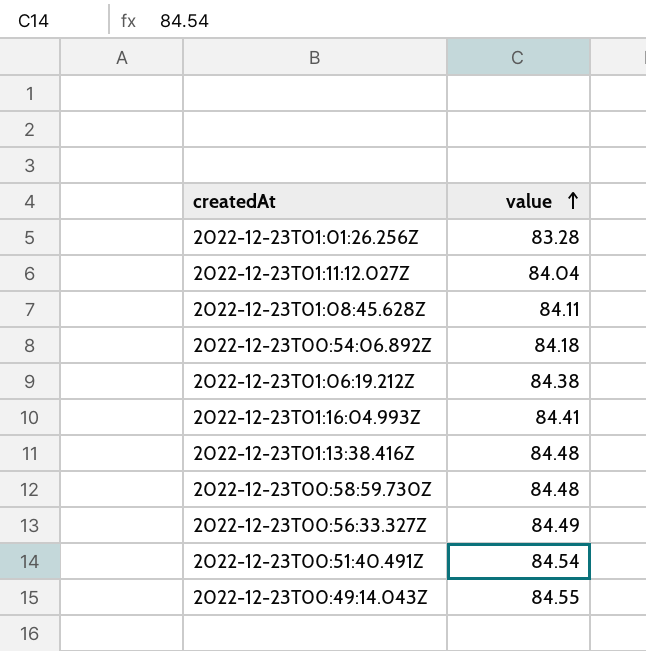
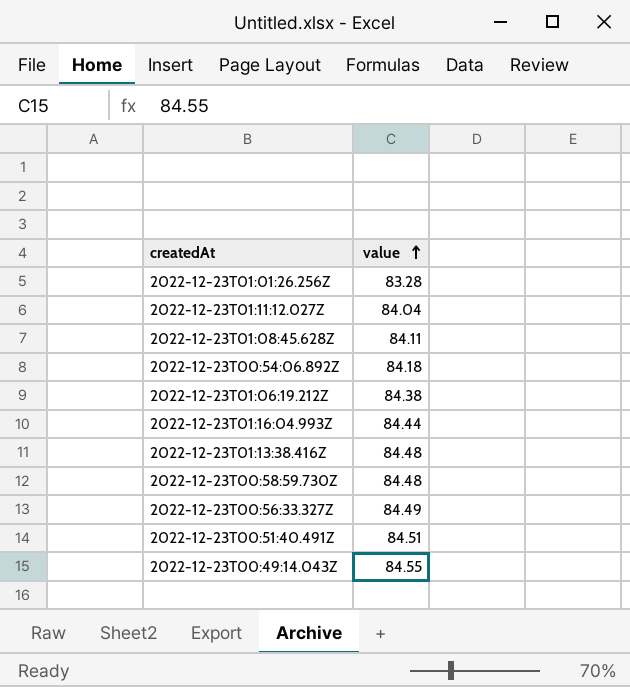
2022-12-23T01:16:04.993Z | value: 84.41 -> 84.44
2022-12-23T00:51:40.491Z | value: 84.54 -> 84.51

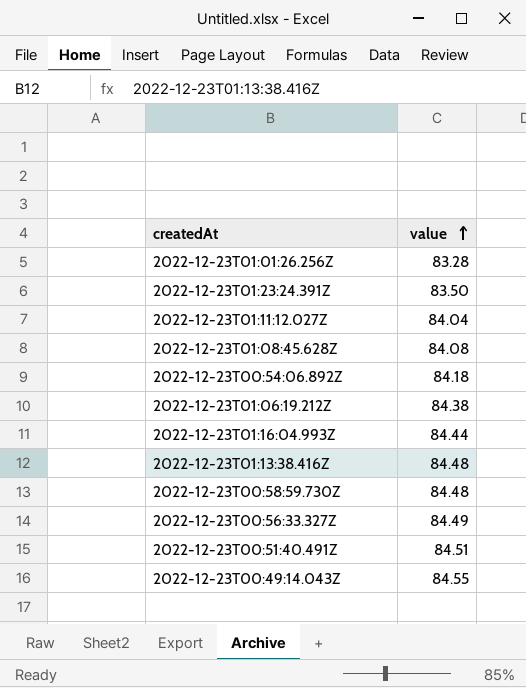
row 2022-12-23T01:23:24.391Z: none -> 83.50
2022-12-23T01:08:45.628Z | value: 84.11 -> 84.08

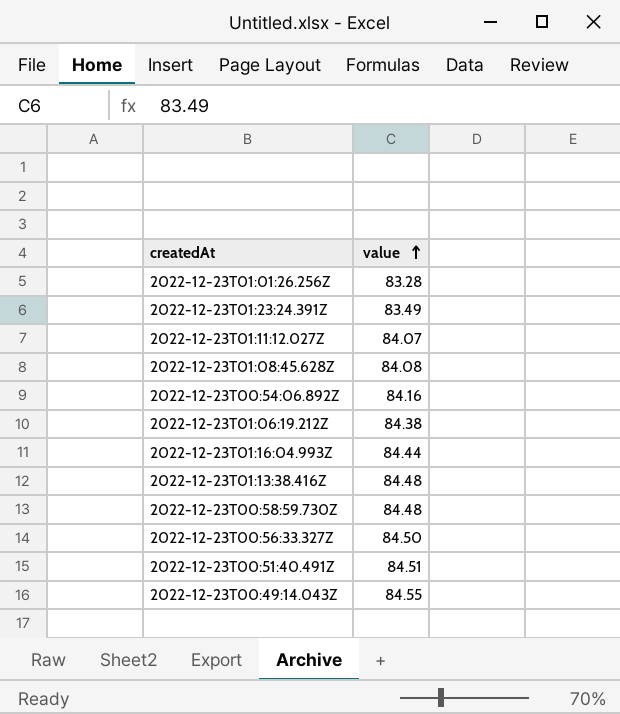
2022-12-23T01:23:24.391Z | value: 83.50 -> 83.49
2022-12-23T01:11:12.027Z | value: 84.04 -> 84.07
2022-12-23T00:54:06.892Z | value: 84.18 -> 84.16
2022-12-23T00:56:33.327Z | value: 84.49 -> 84.50

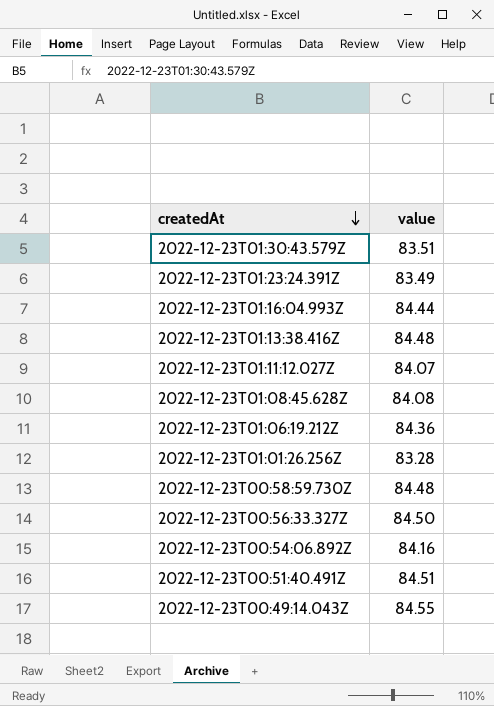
row order: value ascending -> createdAt descending
row 2022-12-23T01:30:43.579Z: none -> 83.51
2022-12-23T01:06:19.212Z | value: 84.38 -> 84.36

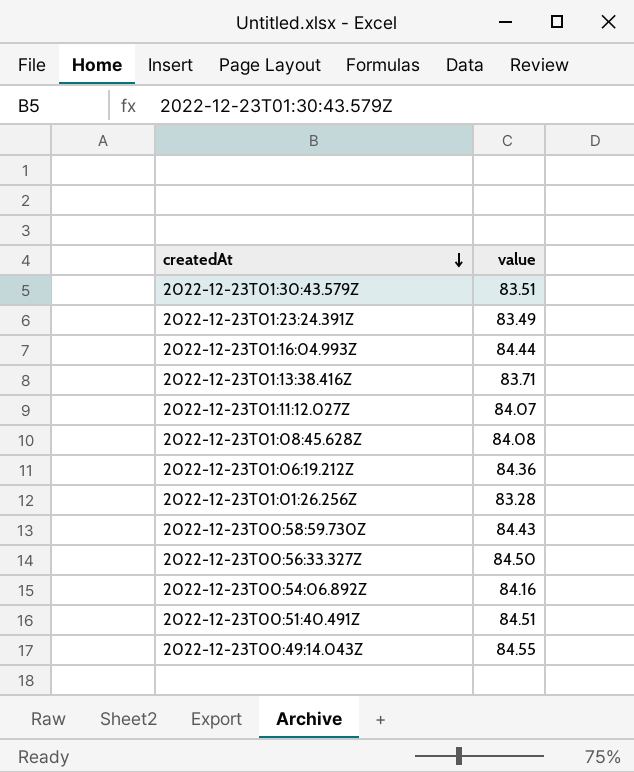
2022-12-23T01:13:38.416Z | value: 84.48 -> 83.71
2022-12-23T00:58:59.730Z | value: 84.48 -> 84.43

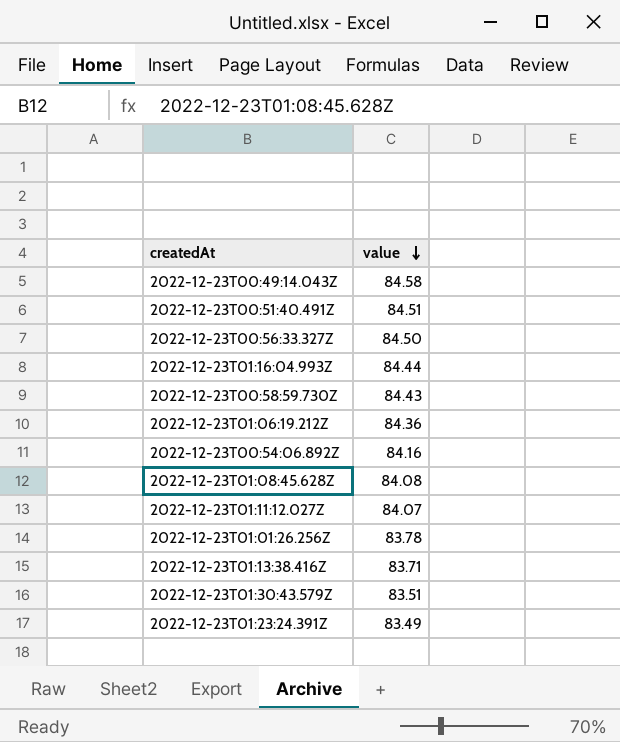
row order: createdAt descending -> value descending
2022-12-23T00:49:14.043Z | value: 84.55 -> 84.58
2022-12-23T01:01:26.256Z | value: 83.28 -> 83.78

